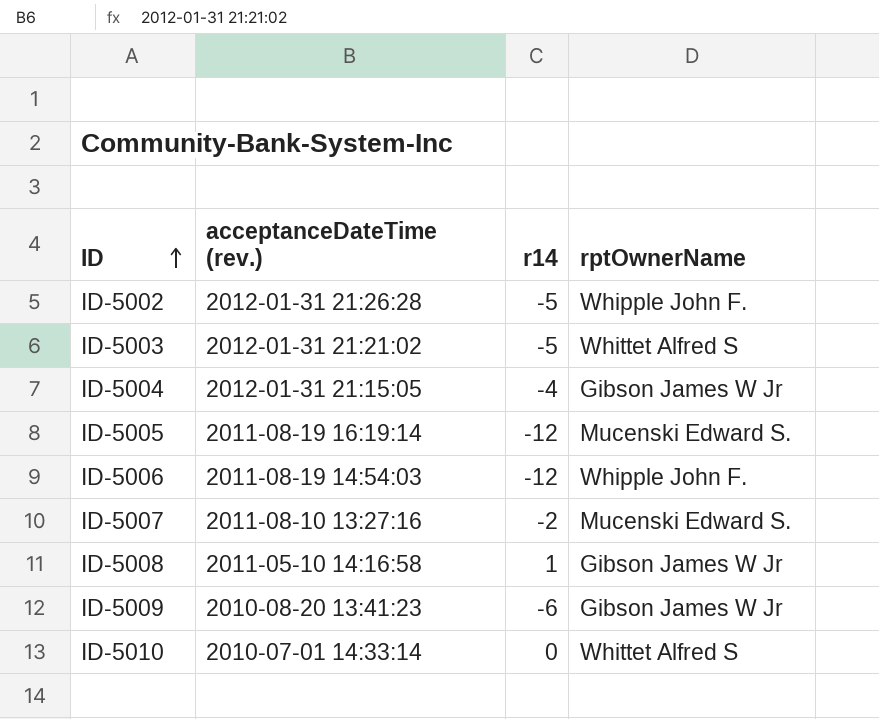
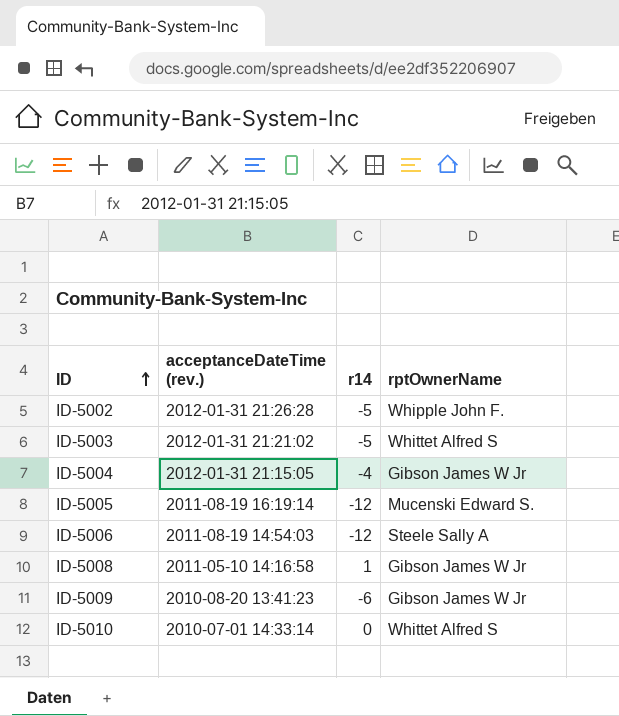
row ID-5007: 2011-08-10 13:27:16 | -2 | Mucenski Edward S. -> none
ID-5006 | rptOwnerName: Whipple John F. -> Steele Sally A

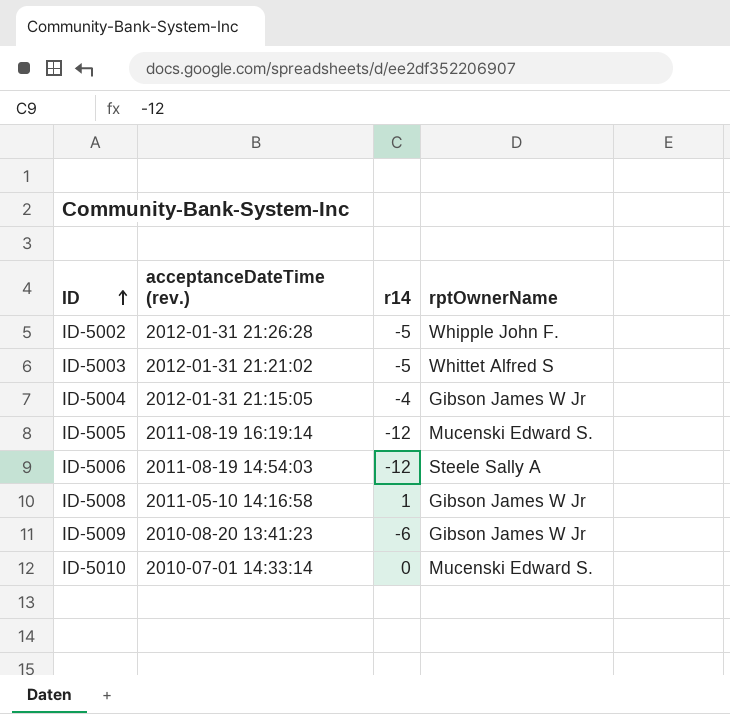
ID-5010 | rptOwnerName: Whittet Alfred S -> Mucenski Edward S.

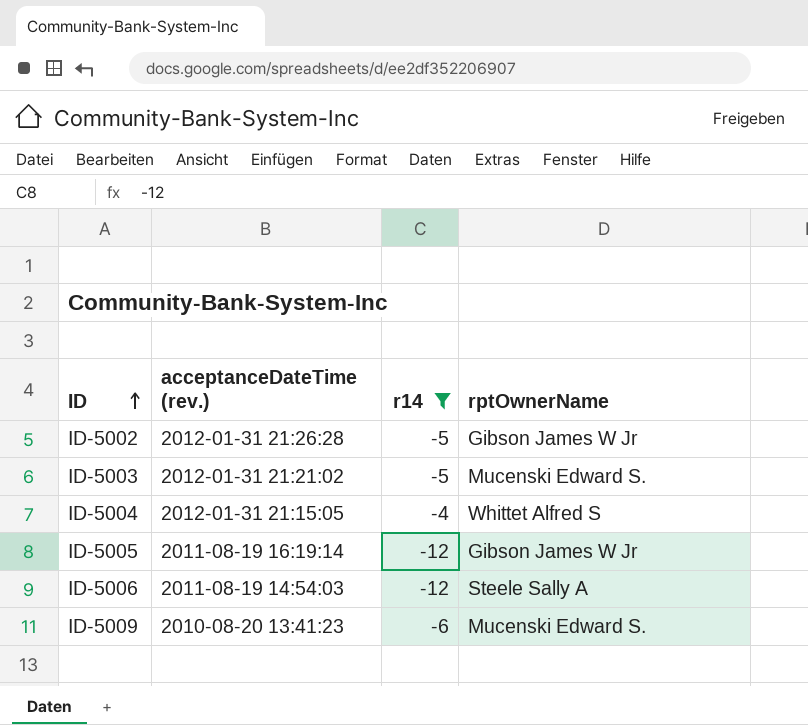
filter: none -> r14 <= -4
ID-5002 | rptOwnerName: Whipple John F. -> Gibson James W Jr
ID-5003 | rptOwnerName: Whittet Alfred S -> Mucenski Edward S.
ID-5004 | rptOwnerName: Gibson James W Jr -> Whittet Alfred S
ID-5005 | rptOwnerName: Mucenski Edward S. -> Gibson James W Jr
ID-5009 | rptOwnerName: Gibson James W Jr -> Mucenski Edward S.

